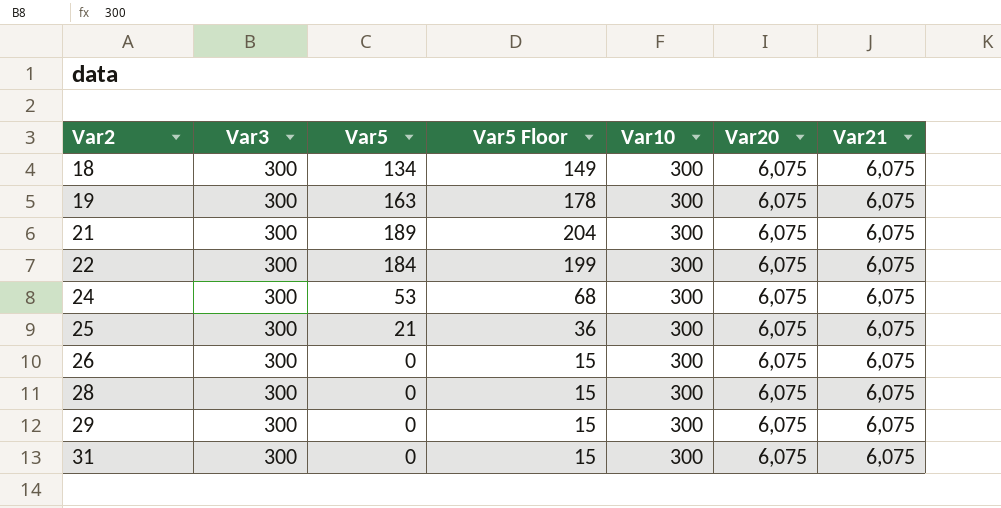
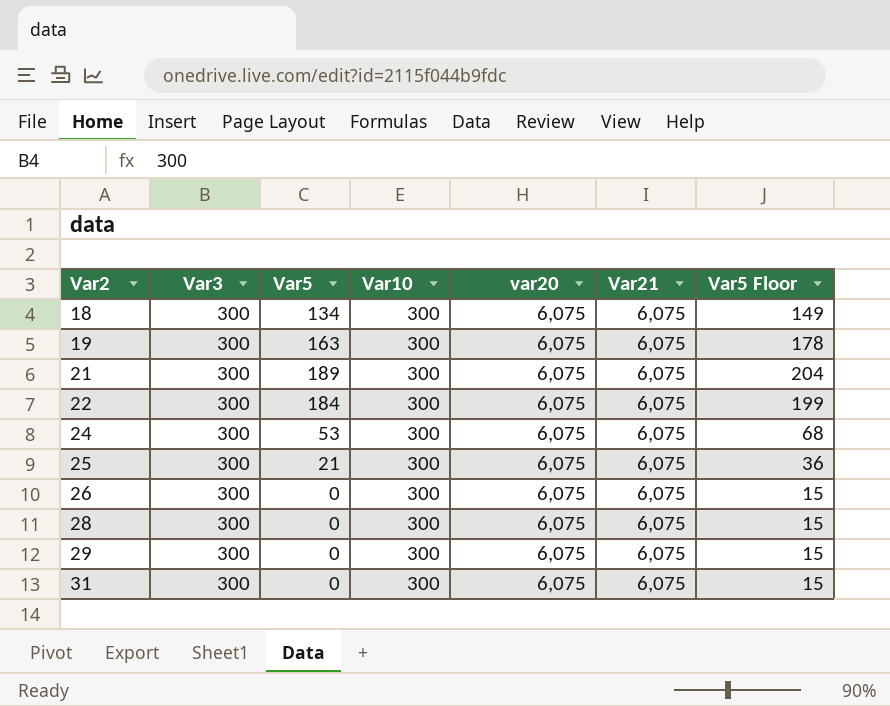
column name: Var20 -> var20
column Var5 Floor | position: 4 -> 7

